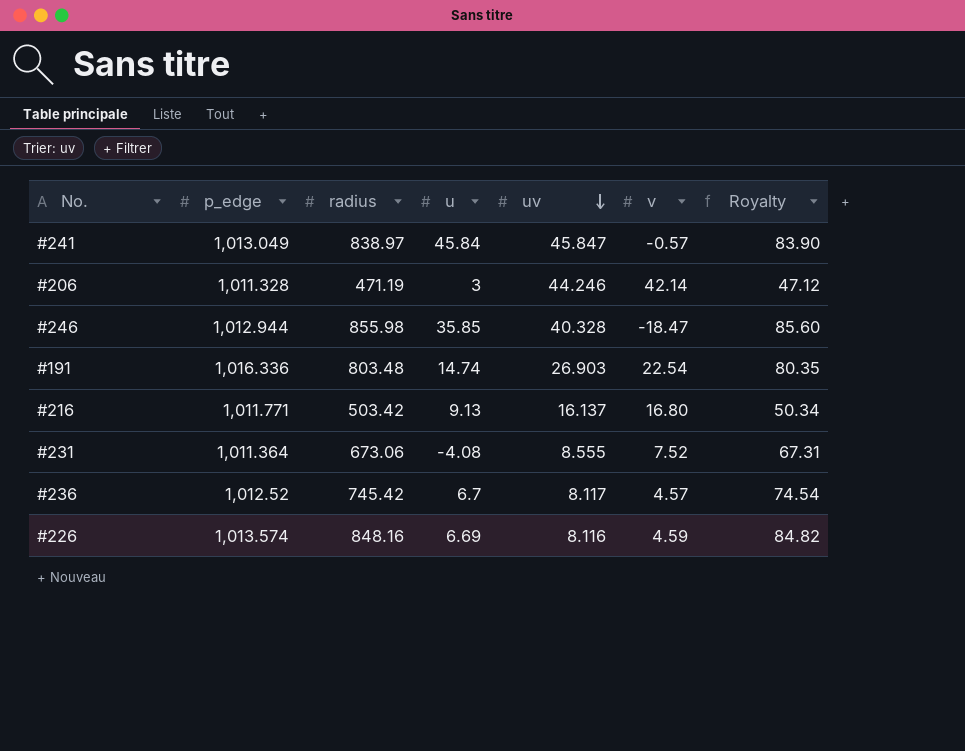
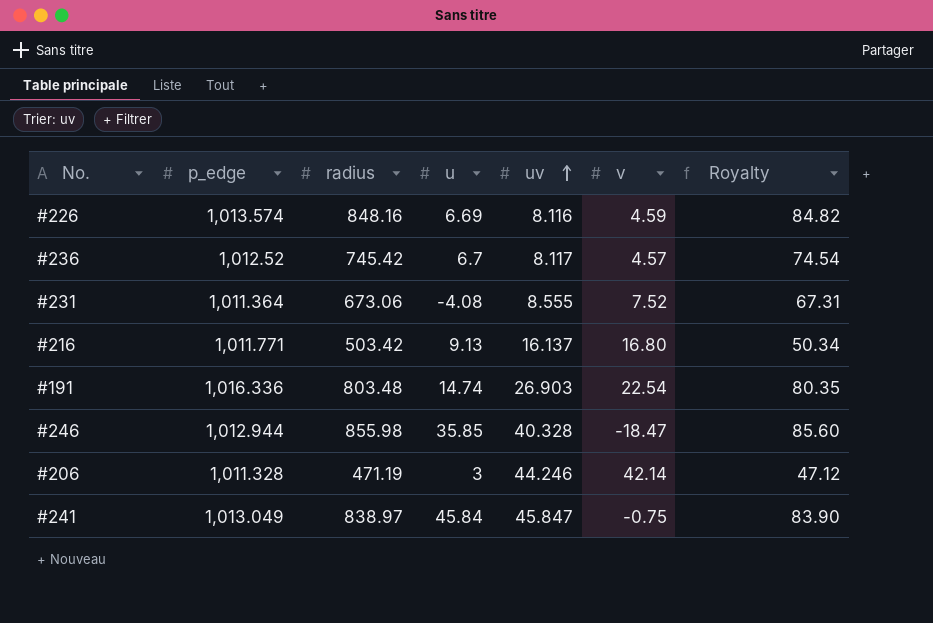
row order: uv descending -> uv ascending
#241 | v: -0.57 -> -0.75

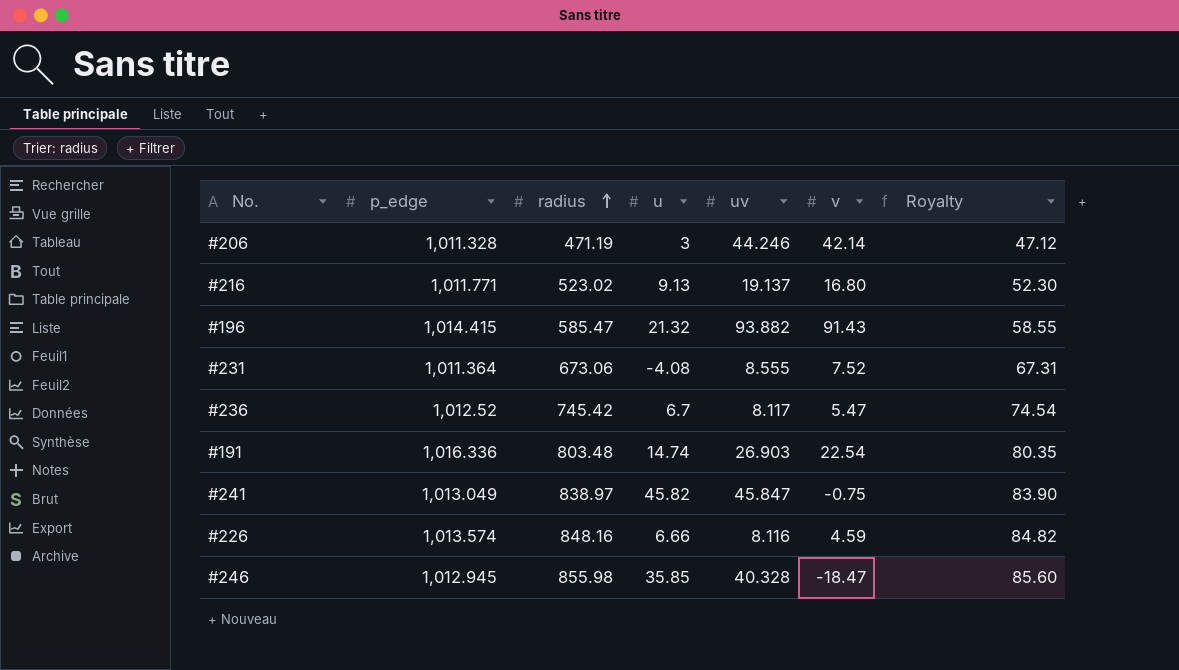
row order: uv ascending -> radius ascending
#216 | radius: 503.42 -> 523.02
#216 | uv: 16.137 -> 19.137
#216 | Royalty: 50.34 -> 52.30
row #196: none -> 1,014.415 | 585.47 | 21.32 | 93.882 | 91.43 | 58.55
#236 | v: 4.57 -> 5.47
#241 | u: 45.84 -> 45.82
#226 | u: 6.69 -> 6.66
#246 | p_edge: 1,012.944 -> 1,012.945

